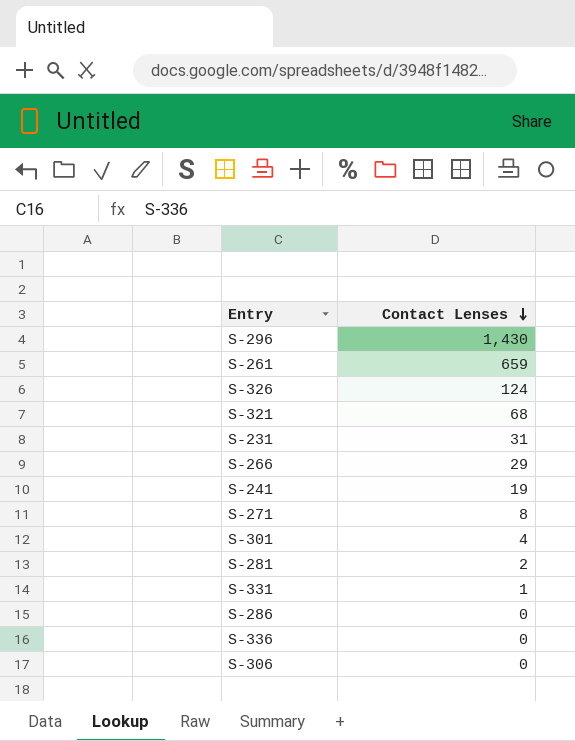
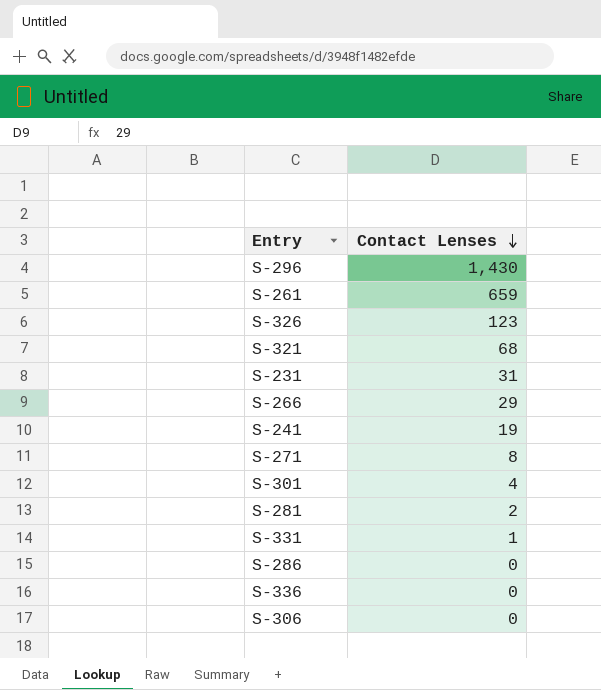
S-326 | Contact Lenses: 124 -> 123

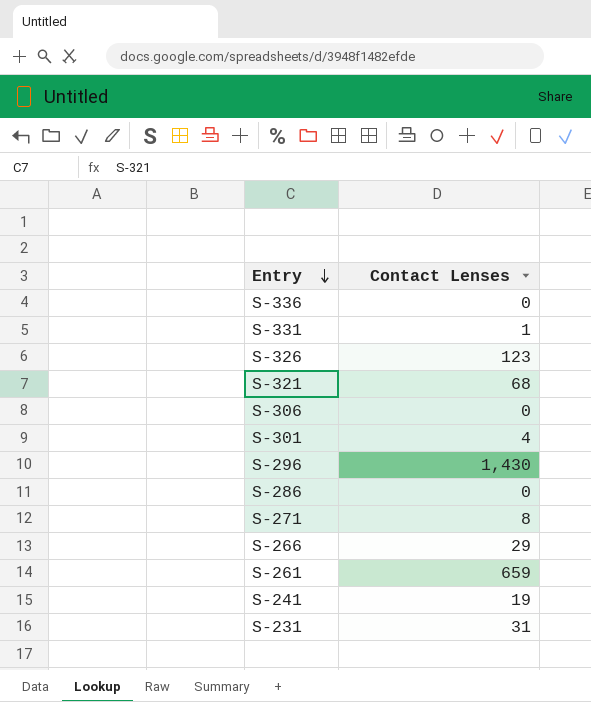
row order: Contact Lenses descending -> Entry descending
row S-281: 2 -> none

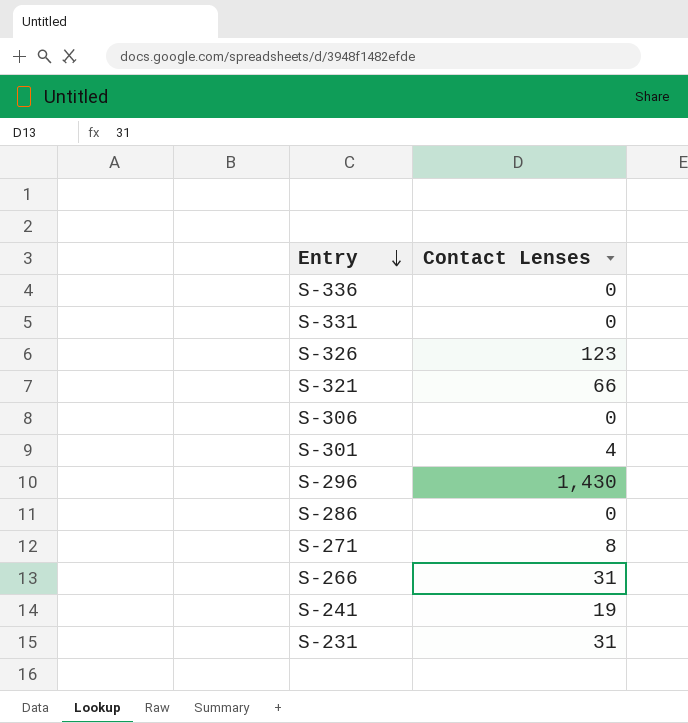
row S-261: 659 -> none
S-331 | Contact Lenses: 1 -> 0
S-321 | Contact Lenses: 68 -> 66
S-266 | Contact Lenses: 29 -> 31

